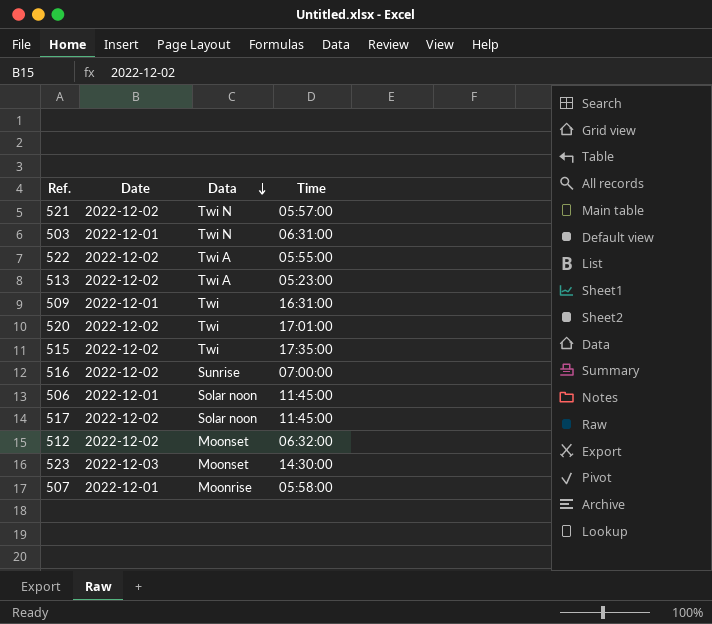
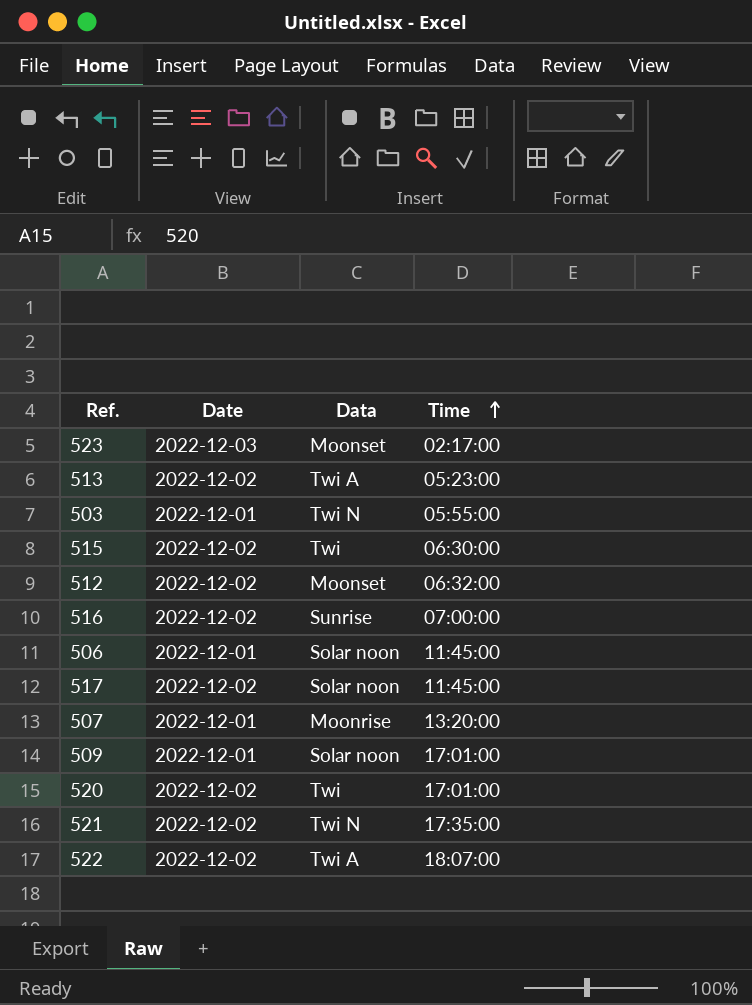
row order: Data descending -> Time ascending
523 | Time: 14:30:00 -> 02:17:00
503 | Time: 06:31:00 -> 05:55:00
515 | Time: 17:35:00 -> 06:30:00
507 | Time: 05:58:00 -> 13:20:00
509 | Data: Twi -> Solar noon
509 | Time: 16:31:00 -> 17:01:00
521 | Time: 05:57:00 -> 17:35:00
522 | Time: 05:55:00 -> 18:07:00

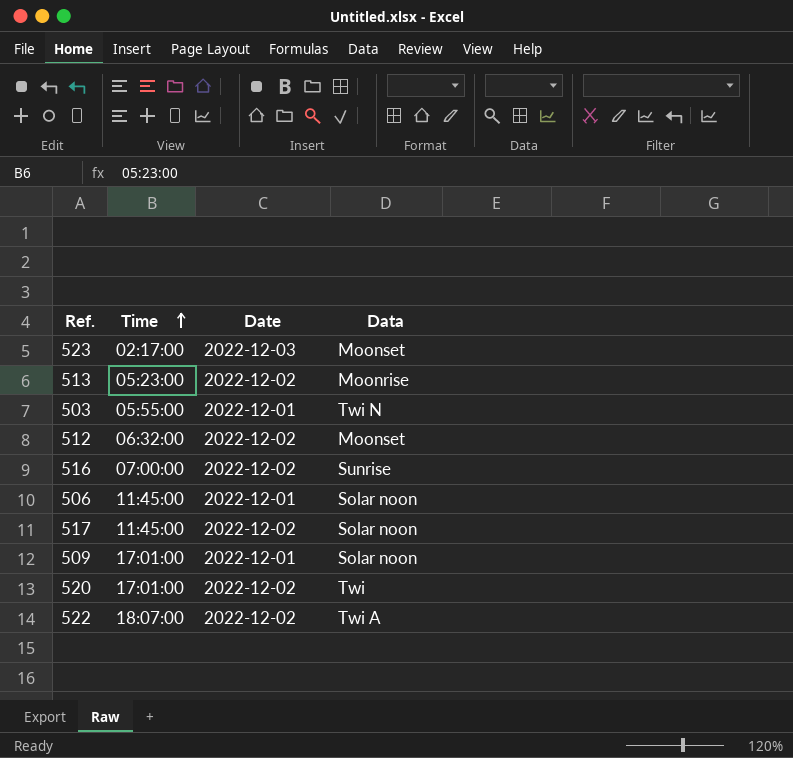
column Time | position: 4 -> 2
row 515: 2022-12-02 | Twi | 06:30:00 -> none
row 507: 2022-12-01 | Moonrise | 13:20:00 -> none
row 521: 2022-12-02 | Twi N | 17:35:00 -> none
513 | Data: Twi A -> Moonrise

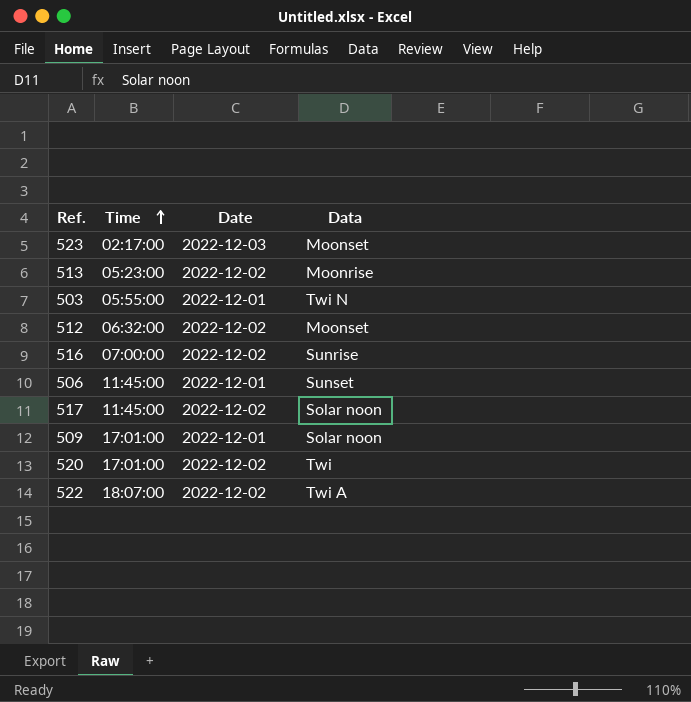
506 | Data: Solar noon -> Sunset

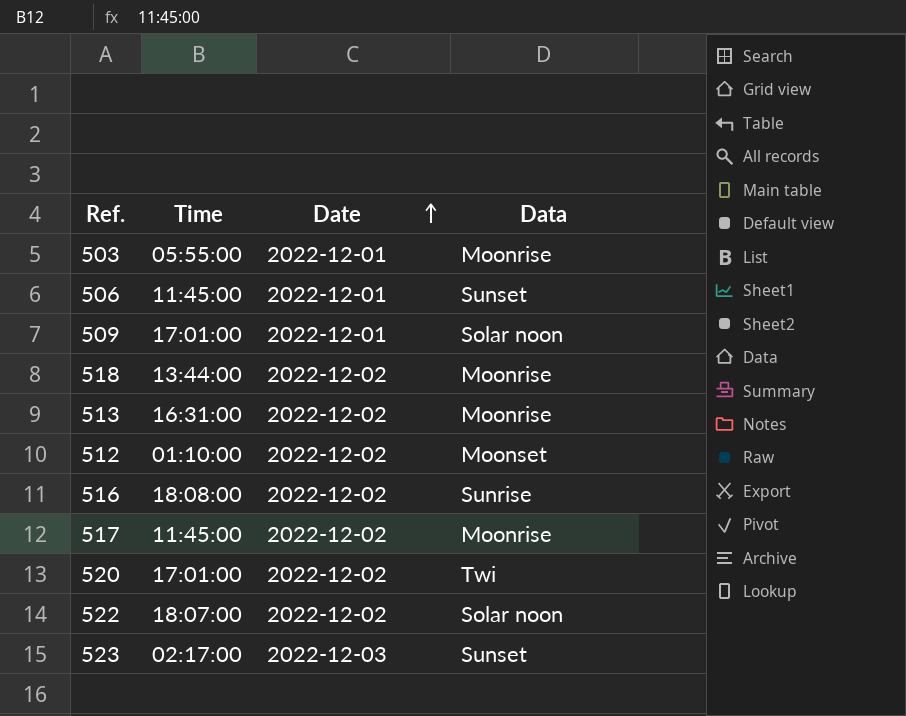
row order: Time ascending -> Date ascending
503 | Data: Twi N -> Moonrise
row 518: none -> 13:44:00 | 2022-12-02 | Moonrise
513 | Time: 05:23:00 -> 16:31:00
512 | Time: 06:32:00 -> 01:10:00
516 | Time: 07:00:00 -> 18:08:00
517 | Data: Solar noon -> Moonrise
522 | Data: Twi A -> Solar noon
523 | Data: Moonset -> Sunset

